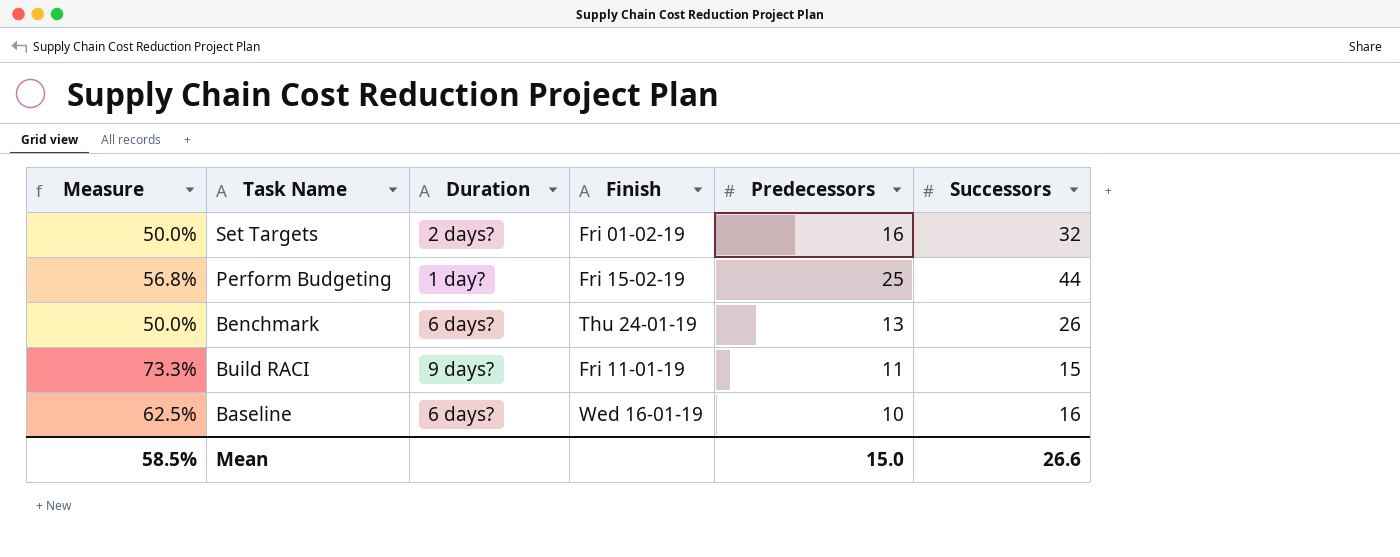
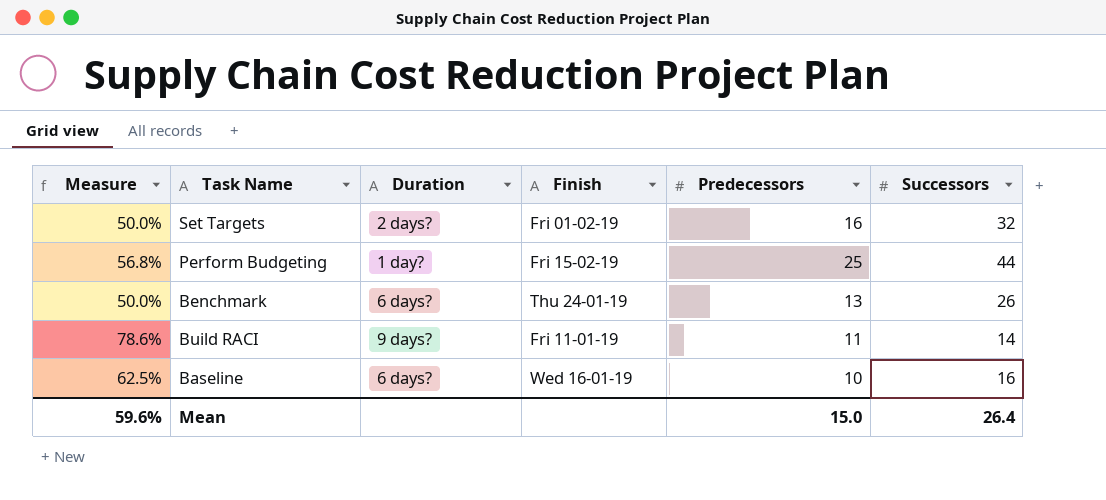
Build RACI | Measure: 73.3% -> 78.6%
Build RACI | Successors: 15 -> 14
Mean | Measure: 58.5% -> 59.6%
Mean | Successors: 26.6 -> 26.4

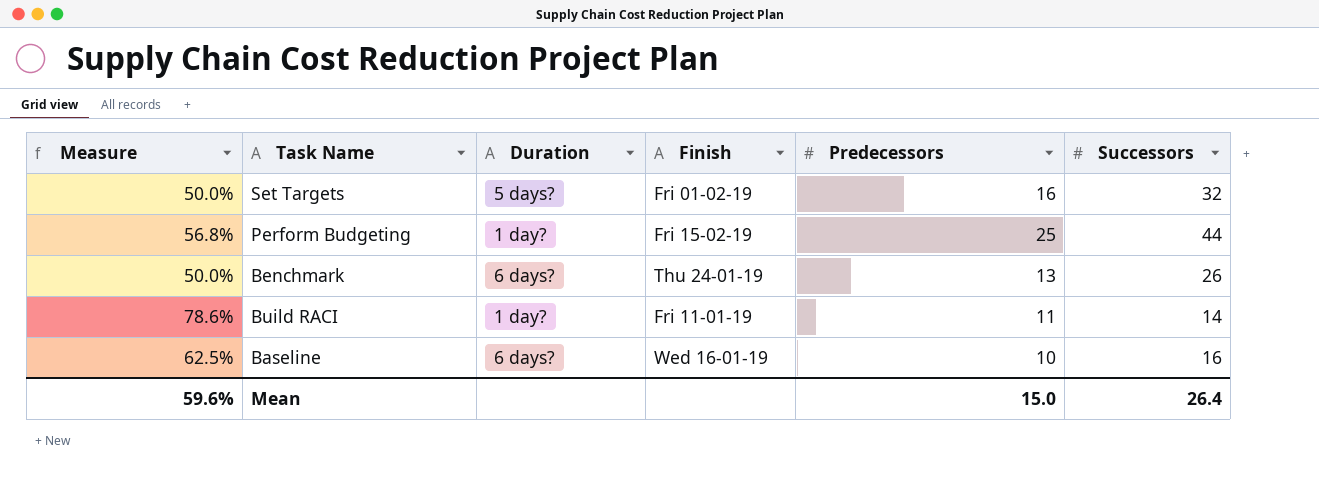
Set Targets | Duration: 2 days? -> 5 days?
Build RACI | Duration: 9 days? -> 1 day?

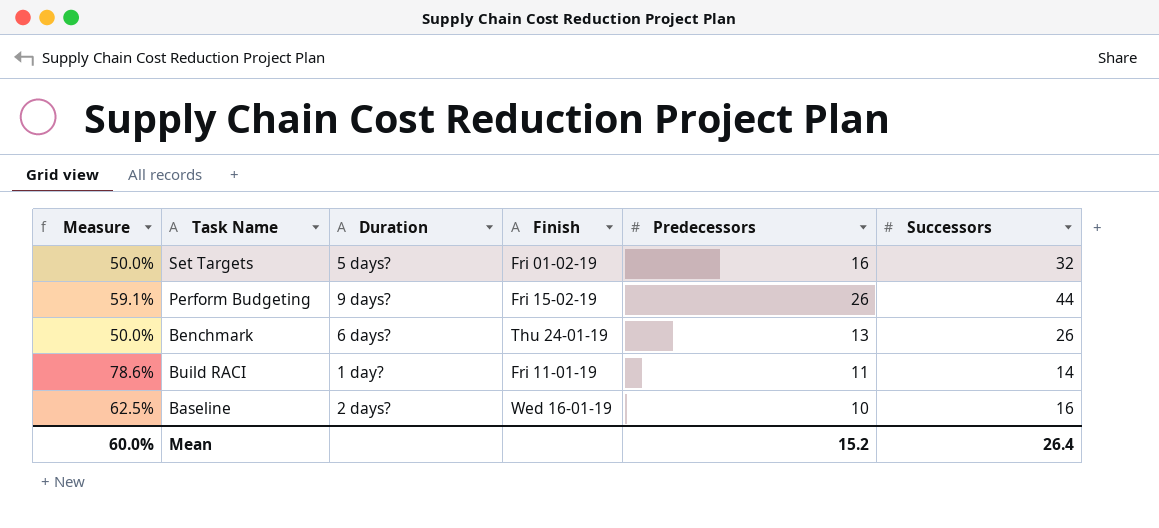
Perform Budgeting | Measure: 56.8% -> 59.1%
Perform Budgeting | Duration: 1 day? -> 9 days?
Perform Budgeting | Predecessors: 25 -> 26
Baseline | Duration: 6 days? -> 2 days?
Mean | Measure: 59.6% -> 60.0%
Mean | Predecessors: 15.0 -> 15.2

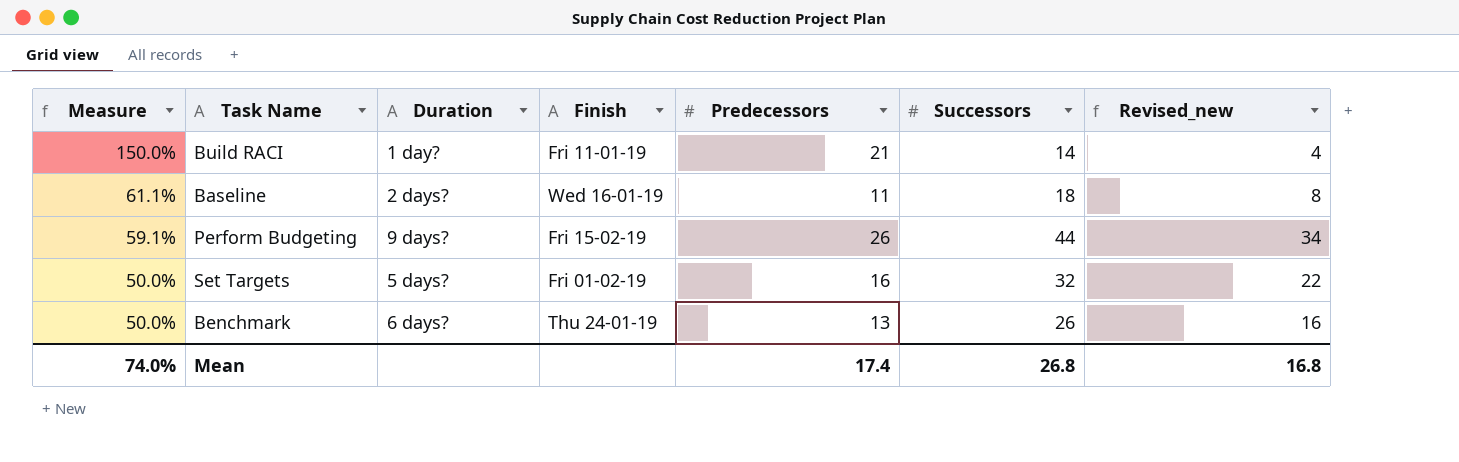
row order: none -> Measure descending
column Revised_new | formula: none -> [Successors] - 10
Build RACI | Measure: 78.6% -> 150.0%
Build RACI | Predecessors: 11 -> 21
Baseline | Measure: 62.5% -> 61.1%
Baseline | Predecessors: 10 -> 11
Baseline | Successors: 16 -> 18
Mean | Measure: 60.0% -> 74.0%
Mean | Predecessors: 15.2 -> 17.4
Mean | Successors: 26.4 -> 26.8

